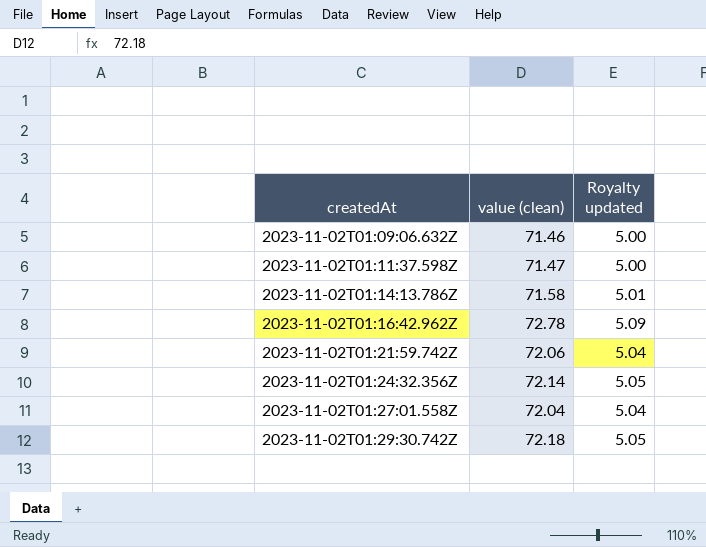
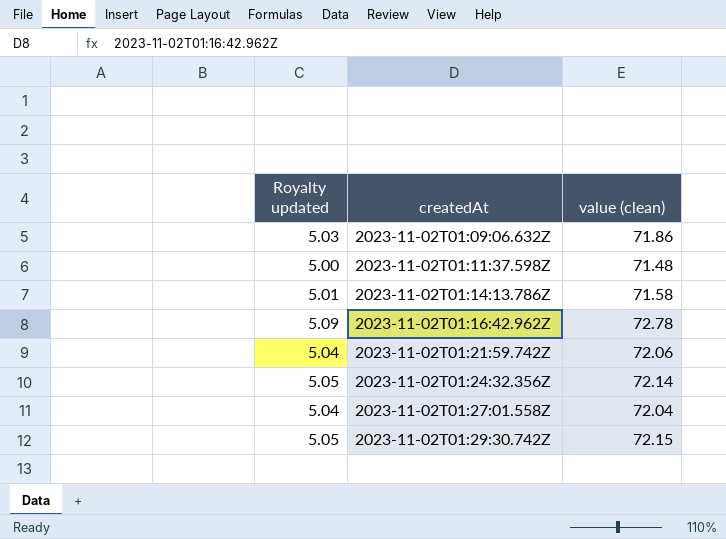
column Royalty updated | position: 3 -> 1
2023-11-02T01:09:06.632Z | Royalty updated: 5.00 -> 5.03
2023-11-02T01:09:06.632Z | value (clean): 71.46 -> 71.86
2023-11-02T01:11:37.598Z | value (clean): 71.47 -> 71.48
2023-11-02T01:29:30.742Z | value (clean): 72.18 -> 72.15

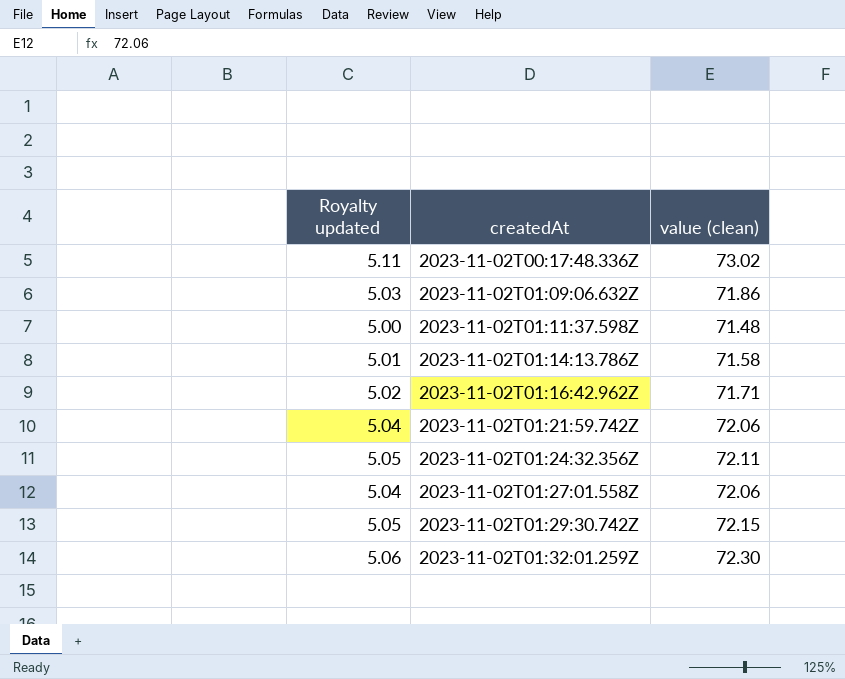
row 2023-11-02T00:17:48.336Z: none -> 5.11 | 73.02
2023-11-02T01:16:42.962Z | Royalty updated: 5.09 -> 5.02
2023-11-02T01:16:42.962Z | value (clean): 72.78 -> 71.71
2023-11-02T01:24:32.356Z | value (clean): 72.14 -> 72.11
2023-11-02T01:27:01.558Z | value (clean): 72.04 -> 72.06
row 2023-11-02T01:32:01.259Z: none -> 5.06 | 72.30

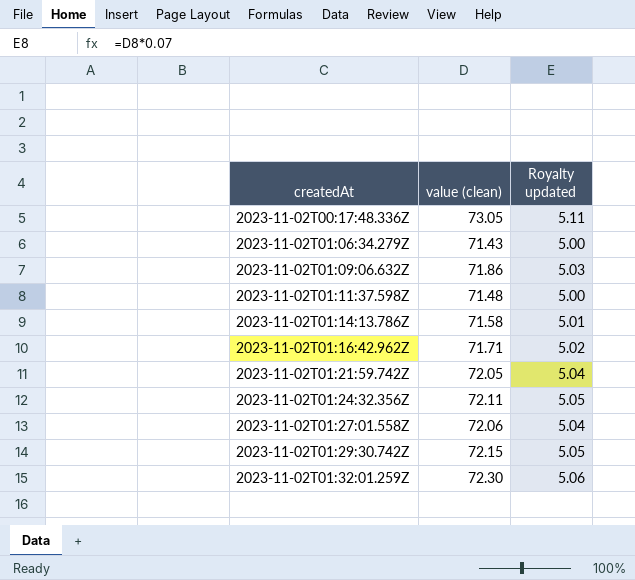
column Royalty updated | position: 1 -> 3
2023-11-02T00:17:48.336Z | value (clean): 73.02 -> 73.05
row 2023-11-02T01:06:34.279Z: none -> 71.43 | 5.00
2023-11-02T01:21:59.742Z | value (clean): 72.06 -> 72.05

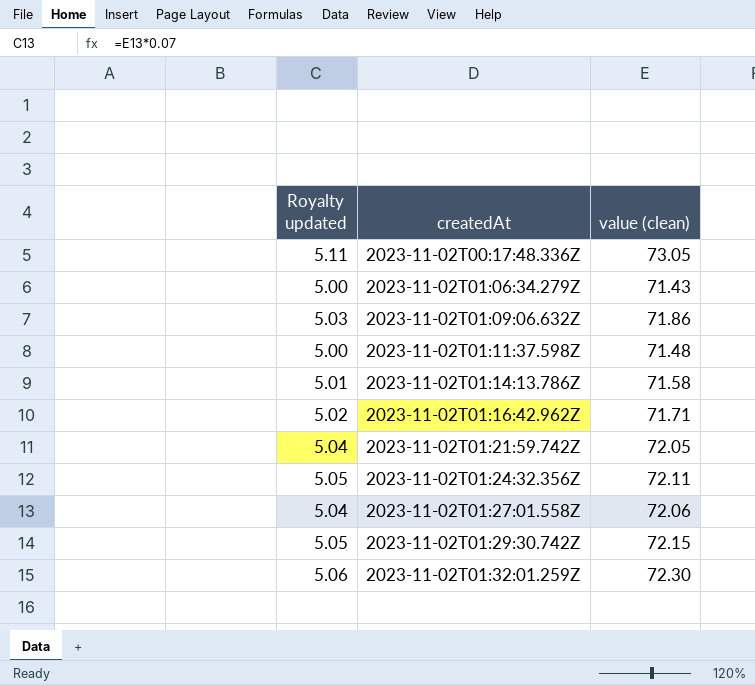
column Royalty updated | position: 3 -> 1

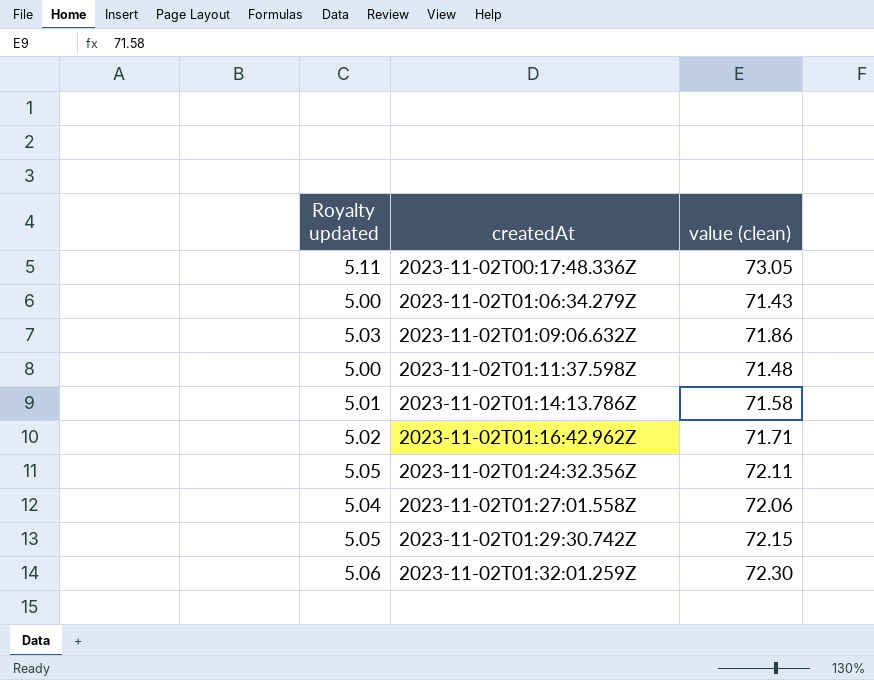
row 2023-11-02T01:21:59.742Z: 5.04 | 72.05 -> none

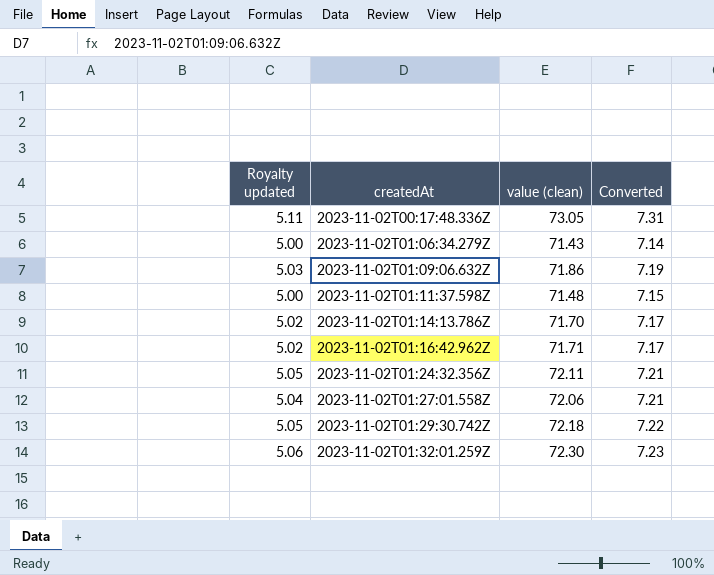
column Converted | formula: none -> [value (clean)] * 0.1
2023-11-02T01:14:13.786Z | Royalty updated: 5.01 -> 5.02
2023-11-02T01:14:13.786Z | value (clean): 71.58 -> 71.70
2023-11-02T01:29:30.742Z | value (clean): 72.15 -> 72.18

